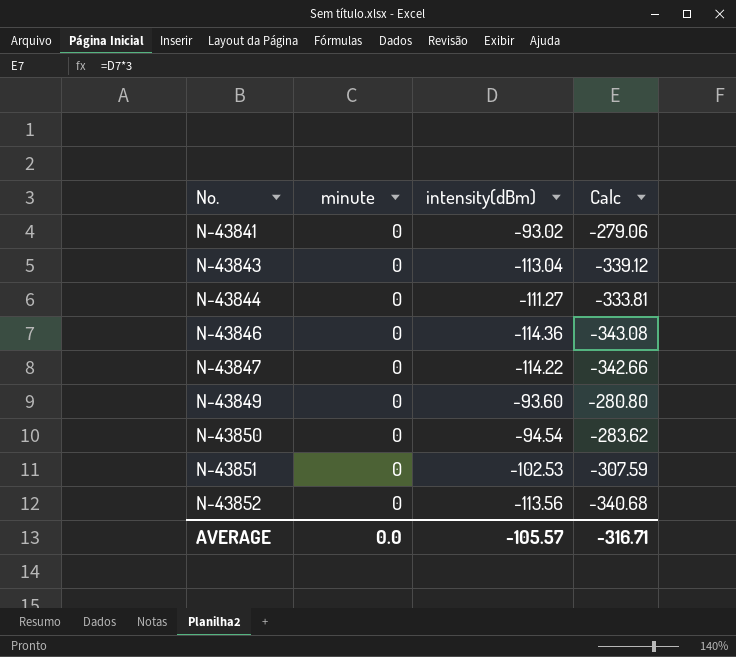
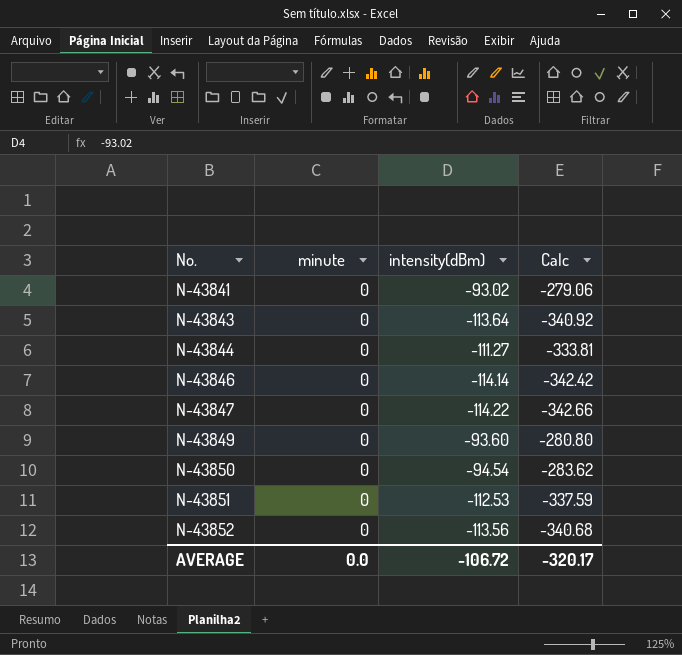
N-43843 | intensity(dBm): -113.04 -> -113.64
N-43843 | Calc: -339.12 -> -340.92
N-43846 | intensity(dBm): -114.36 -> -114.14
N-43846 | Calc: -343.08 -> -342.42
N-43851 | intensity(dBm): -102.53 -> -112.53
N-43851 | Calc: -307.59 -> -337.59
AVERAGE | intensity(dBm): -105.57 -> -106.72
AVERAGE | Calc: -316.71 -> -320.17

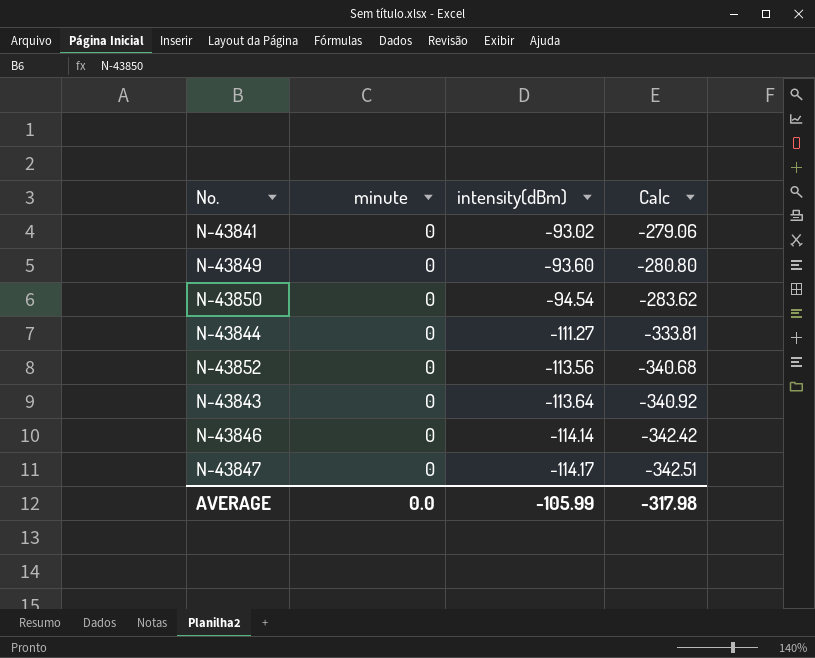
row order: No. ascending -> intensity(dBm) descending
row N-43851: 0 | -112.53 | -337.59 -> none
N-43847 | intensity(dBm): -114.22 -> -114.17
N-43847 | Calc: -342.66 -> -342.51
AVERAGE | intensity(dBm): -106.72 -> -105.99
AVERAGE | Calc: -320.17 -> -317.98

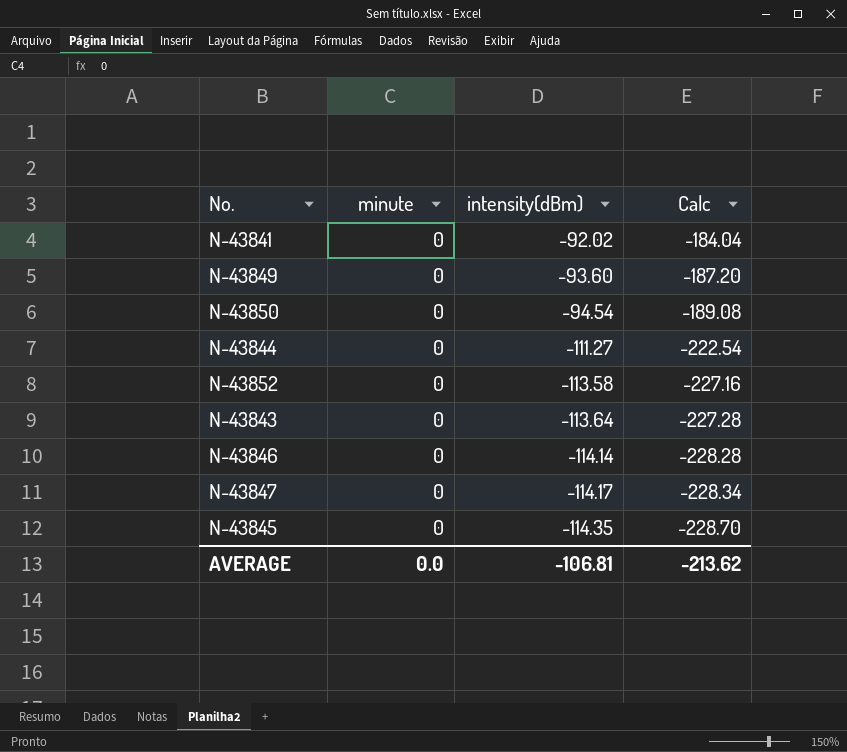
column Calc | formula: [intensity(dBm)] * 3 -> [intensity(dBm)] * 2
N-43841 | intensity(dBm): -93.02 -> -92.02
N-43852 | intensity(dBm): -113.56 -> -113.58
row N-43845: none -> 0 | -114.35 | -228.70
AVERAGE | intensity(dBm): -105.99 -> -106.81
AVERAGE | Calc: -317.98 -> -213.62

